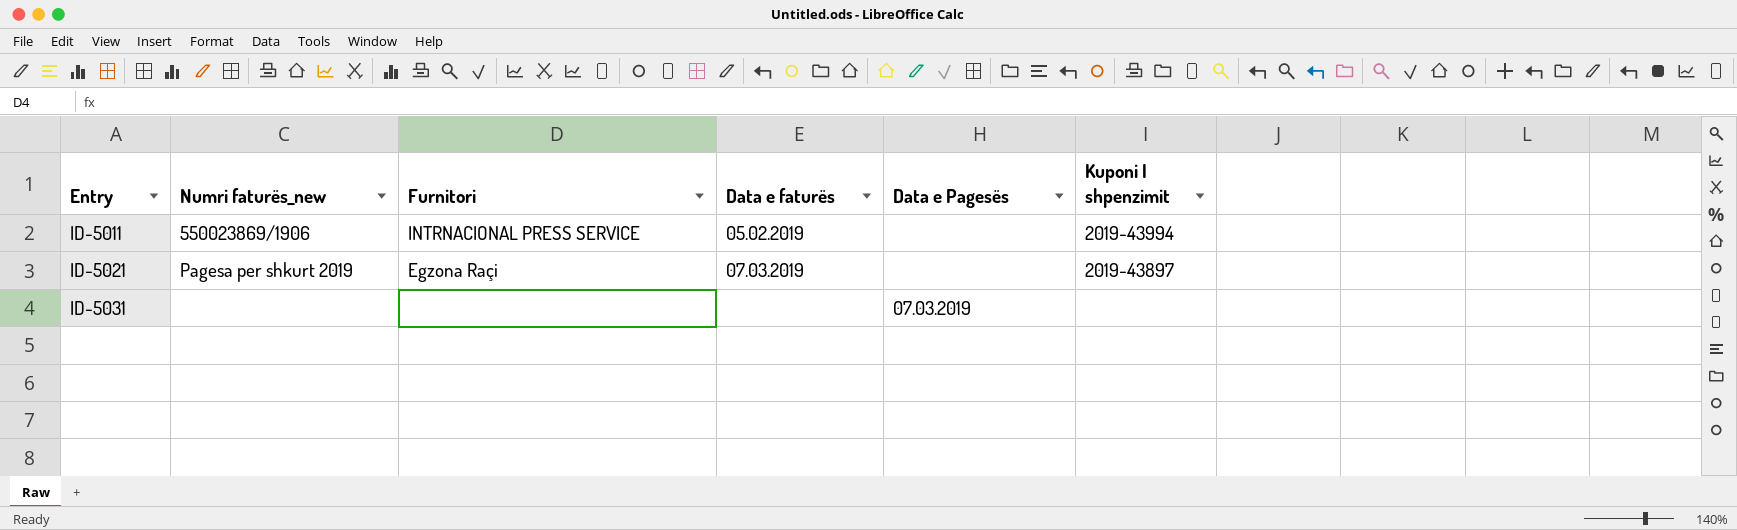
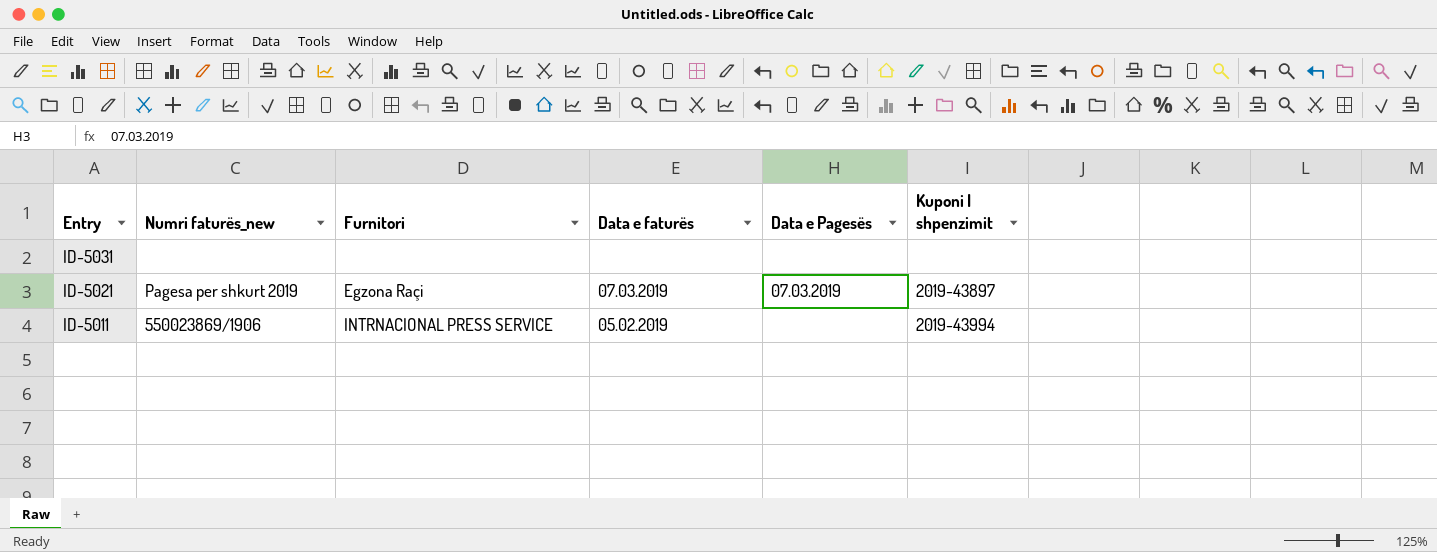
row order: Entry ascending -> Entry descending
ID-5031 | Data e Pagesës: 07.03.2019 -> none
ID-5021 | Data e Pagesës: none -> 07.03.2019

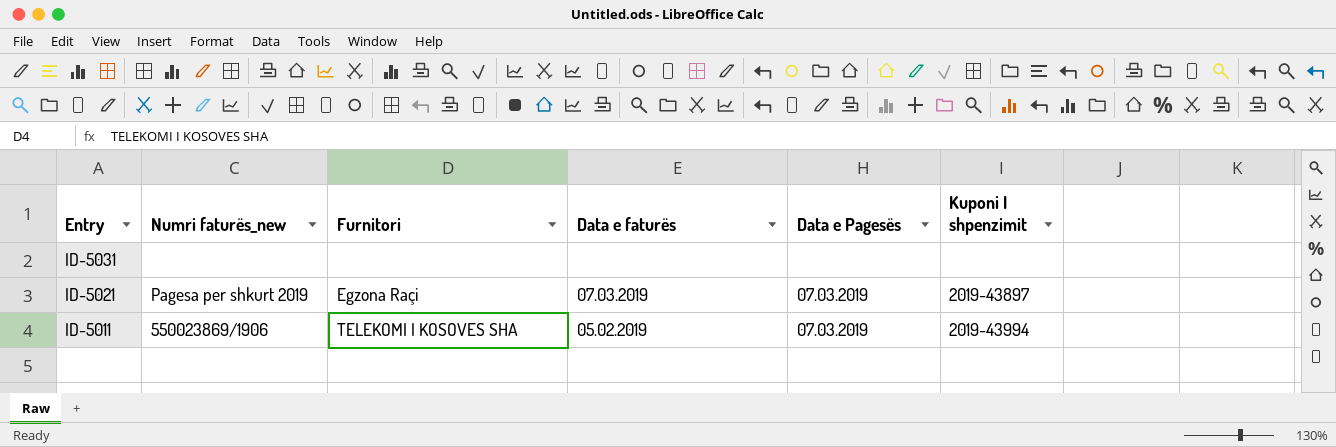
ID-5011 | Furnitori: INTRNACIONAL PRESS SERVICE -> TELEKOMI I KOSOVES SHA
ID-5011 | Data e Pagesës: none -> 07.03.2019

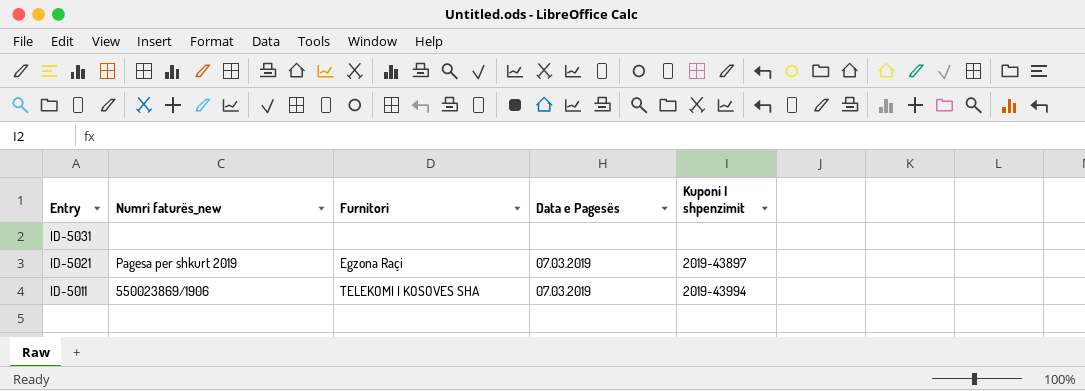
column Data e faturës | position: 4 -> none

